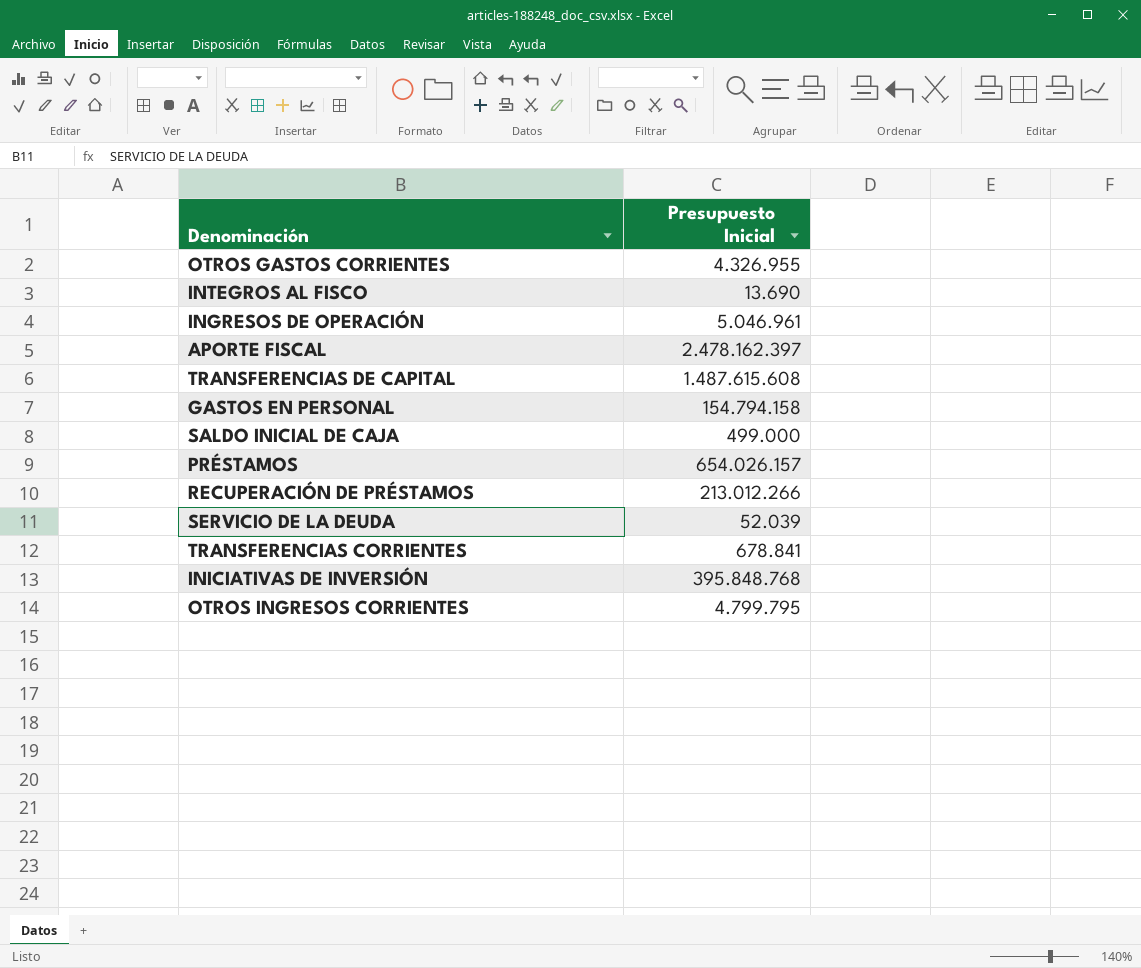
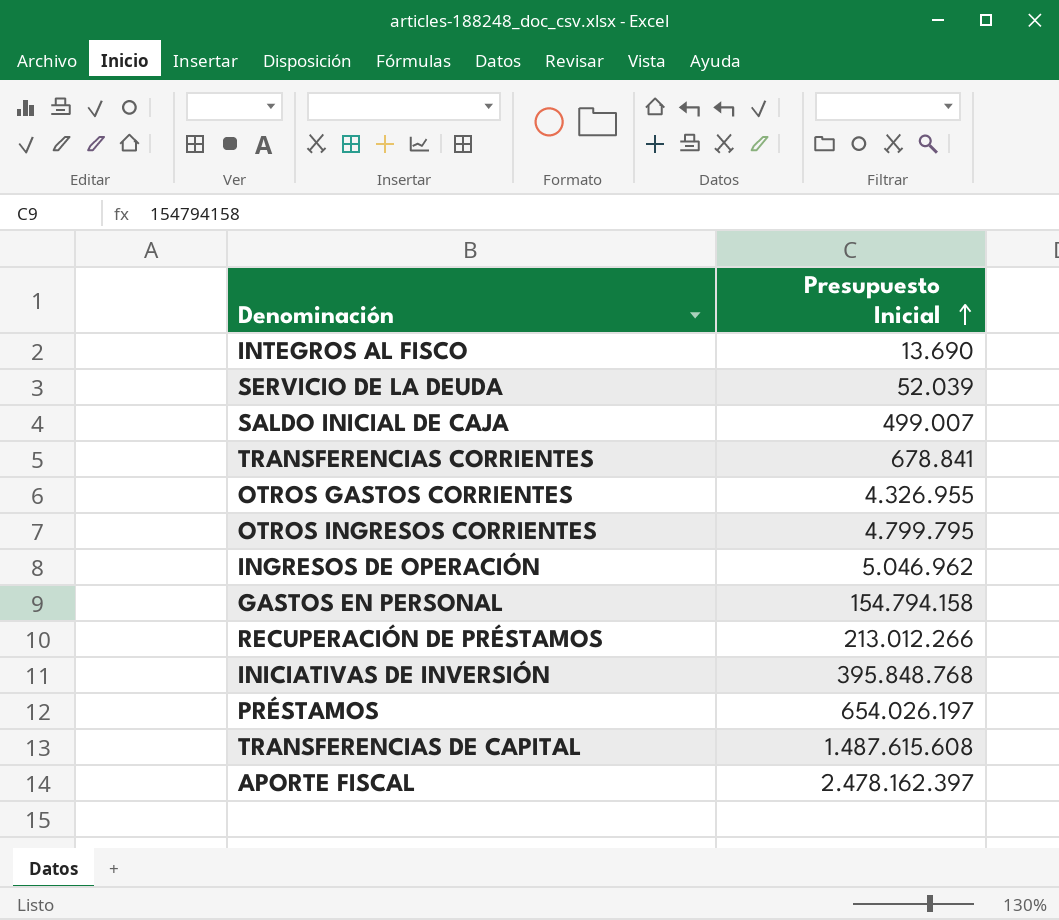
row order: none -> Presupuesto Inicial ascending
SALDO INICIAL DE CAJA | Presupuesto Inicial: 499.000 -> 499.007
INGRESOS DE OPERACIÓN | Presupuesto Inicial: 5.046.961 -> 5.046.962
PRÉSTAMOS | Presupuesto Inicial: 654.026.157 -> 654.026.197

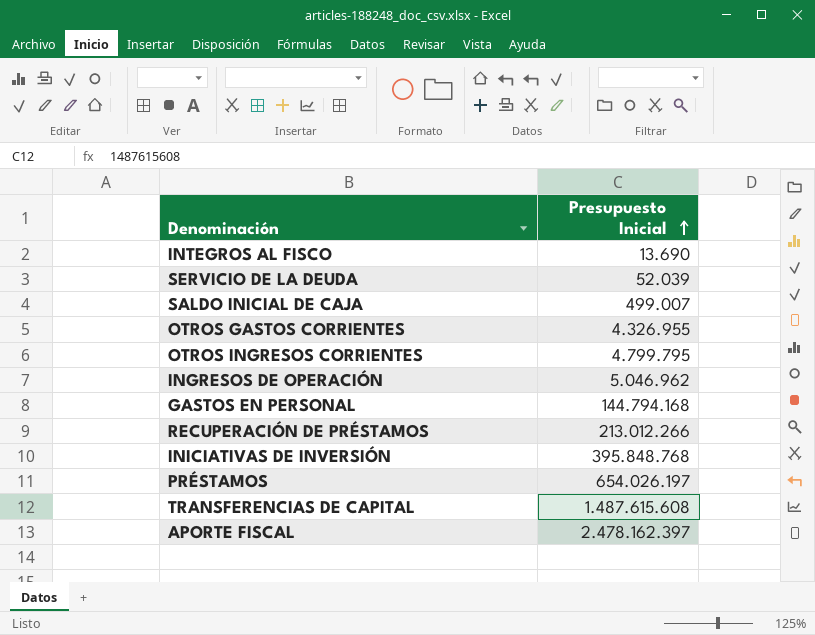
row TRANSFERENCIAS CORRIENTES: 678.841 -> none
GASTOS EN PERSONAL | Presupuesto Inicial: 154.794.158 -> 144.794.168

